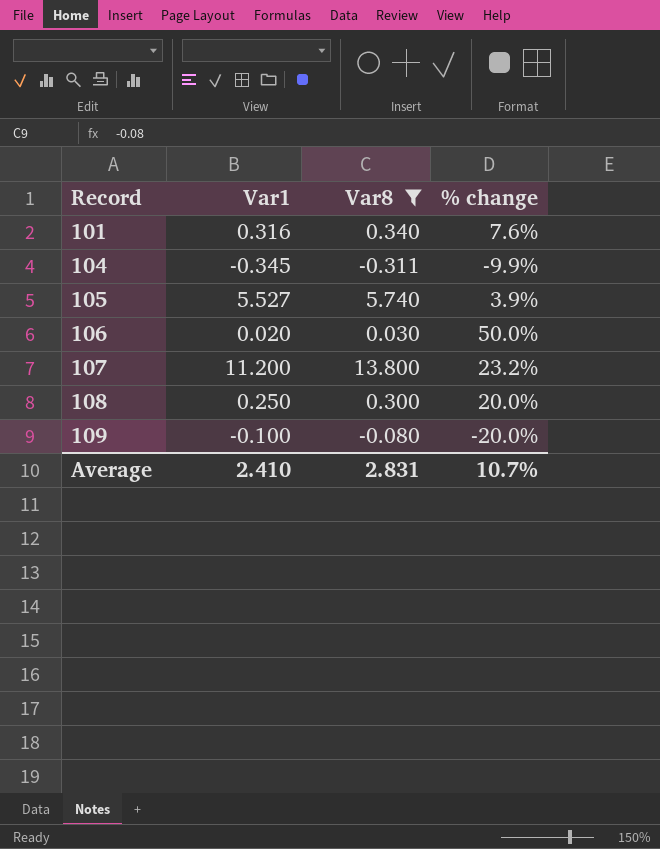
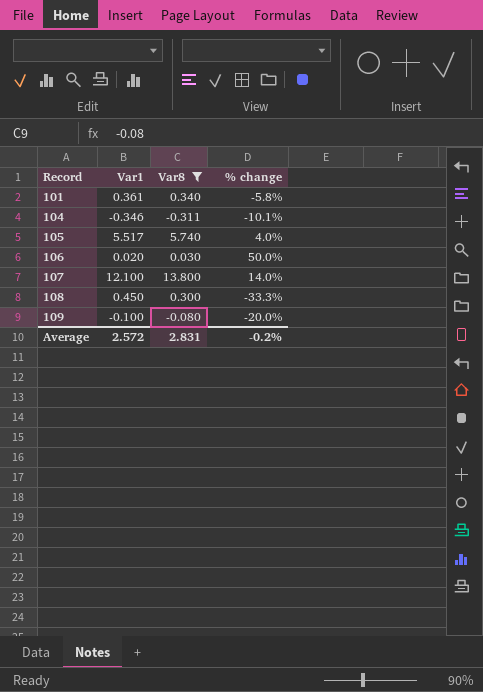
101 | Var1: 0.316 -> 0.361
101 | % change: 7.6% -> -5.8%
104 | Var1: -0.345 -> -0.346
104 | % change: -9.9% -> -10.1%
105 | Var1: 5.527 -> 5.517
105 | % change: 3.9% -> 4.0%
107 | Var1: 11.200 -> 12.100
107 | % change: 23.2% -> 14.0%
108 | Var1: 0.250 -> 0.450
108 | % change: 20.0% -> -33.3%
Average | Var1: 2.410 -> 2.572
Average | % change: 10.7% -> -0.2%

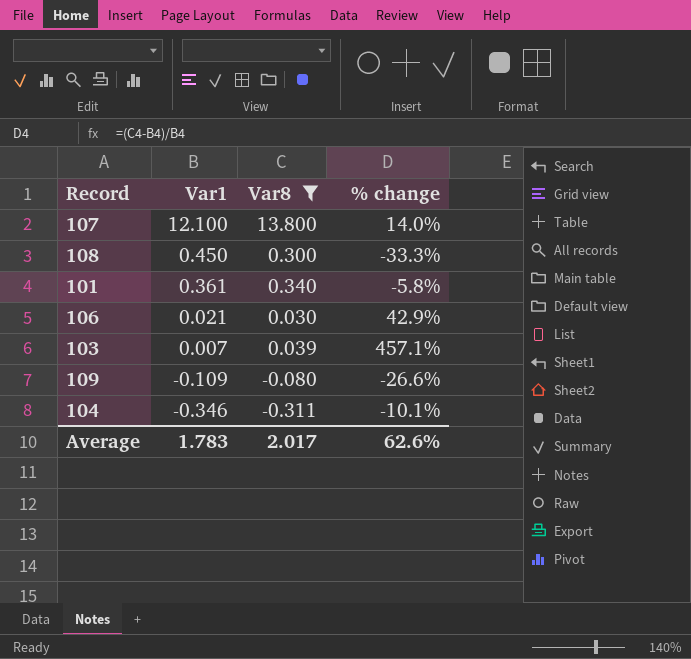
row order: Record ascending -> Var1 descending
row 105: 5.517 | 5.740 | 4.0% -> none
106 | Var1: 0.020 -> 0.021
106 | % change: 50.0% -> 42.9%
row 103: none -> 0.007 | 0.039 | 457.1%
109 | Var1: -0.100 -> -0.109
109 | % change: -20.0% -> -26.6%
Average | Var1: 2.572 -> 1.783
Average | Var8: 2.831 -> 2.017
Average | % change: -0.2% -> 62.6%

